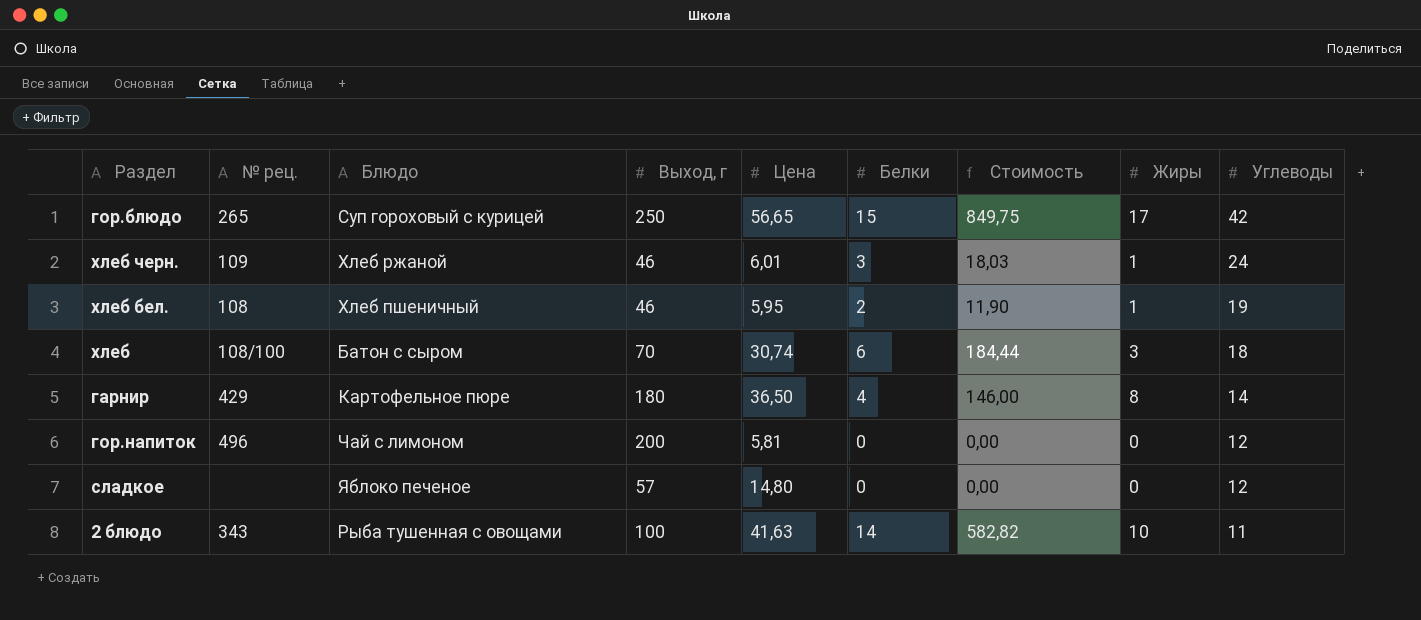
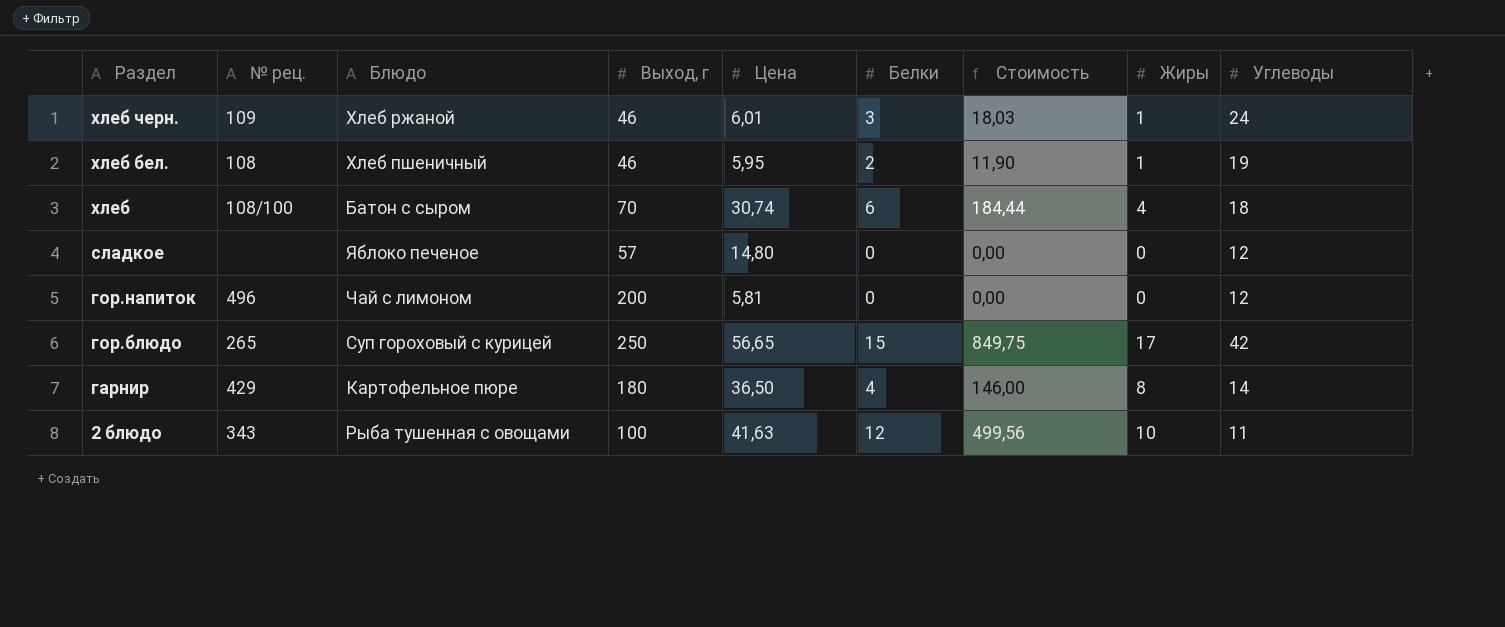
row order: Углеводы descending -> Раздел descending
хлеб | Жиры: 3 -> 4
2 блюдо | Белки: 14 -> 12
2 блюдо | Стоимость: 582,82 -> 499,56

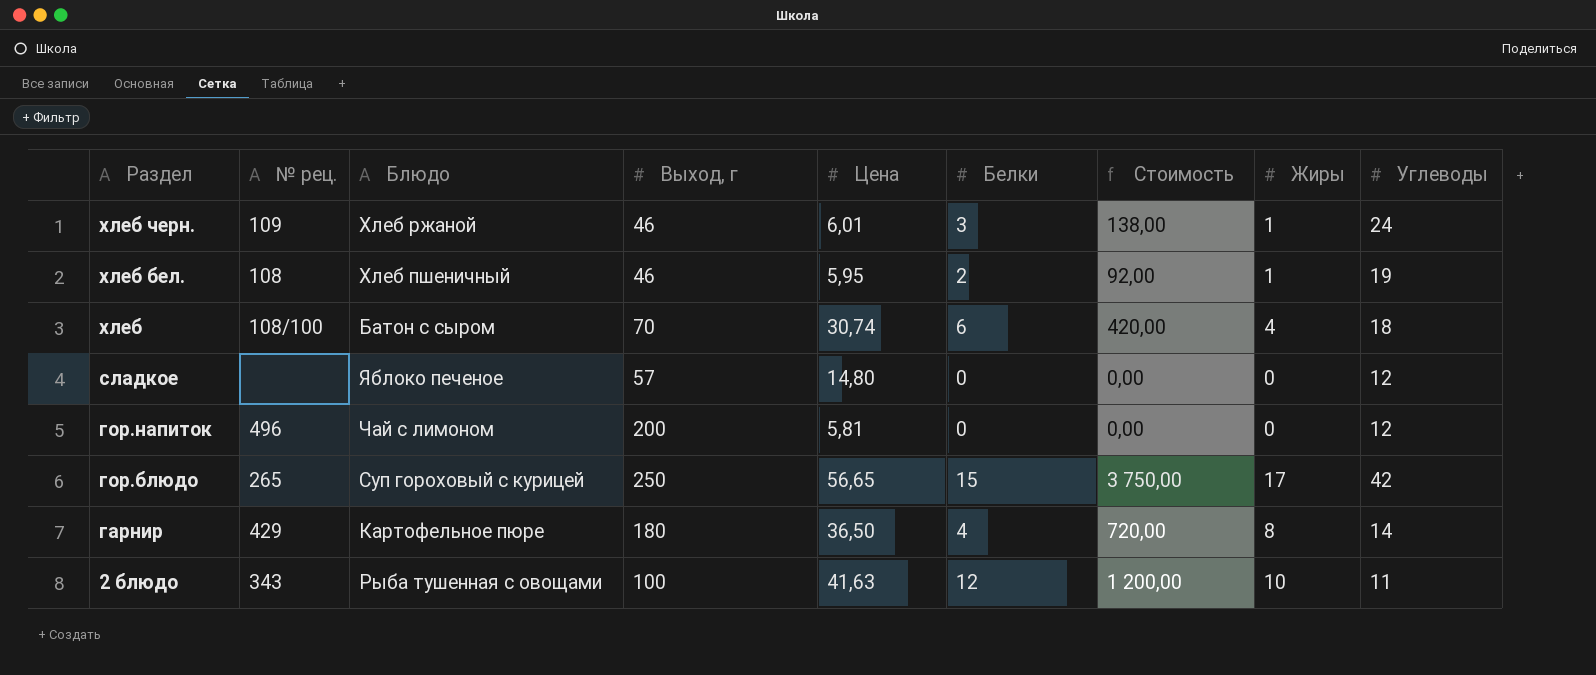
column Стоимость | formula: [Цена] * [Белки] -> [Выход, г] * [Белки]

